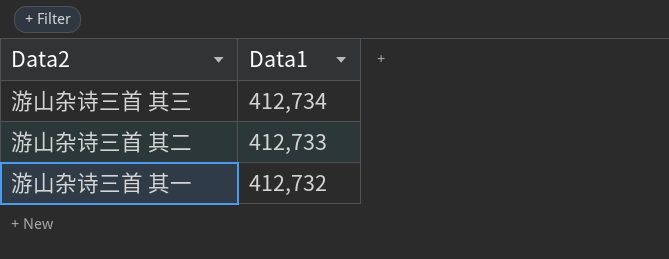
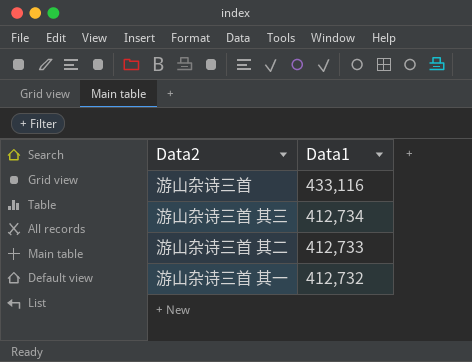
row 游山杂诗三首: none -> 433,116

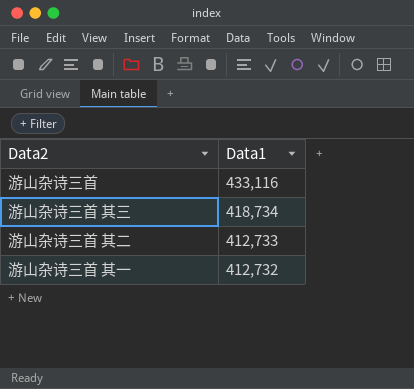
游山杂诗三首 其三 | Data1: 412,734 -> 418,734

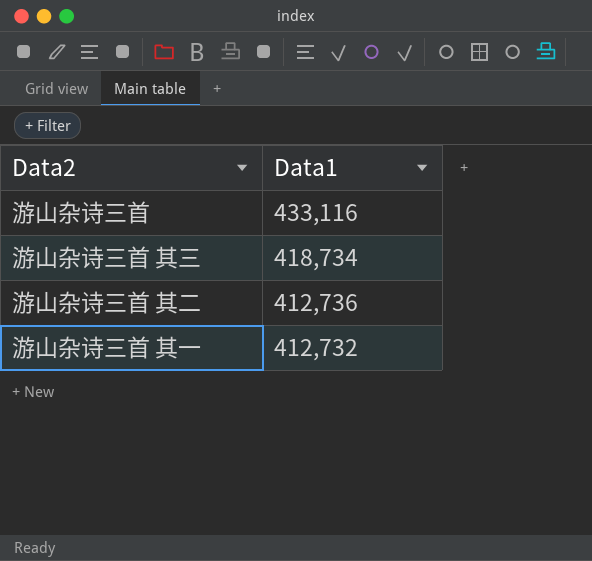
游山杂诗三首 其二 | Data1: 412,733 -> 412,736

